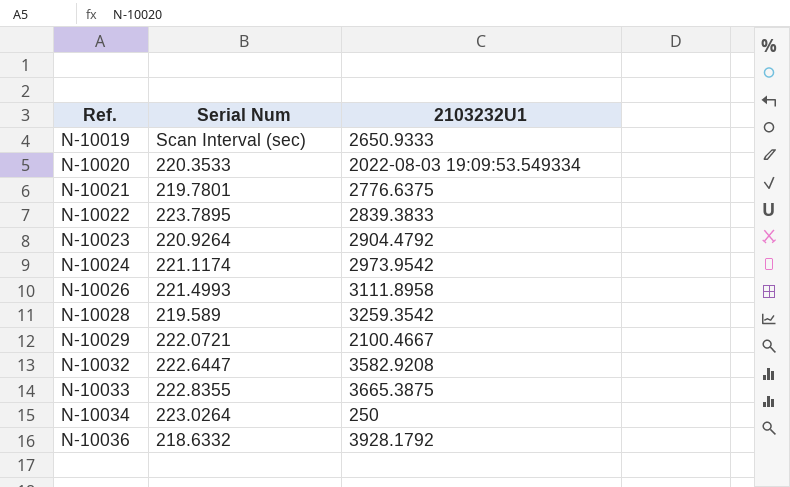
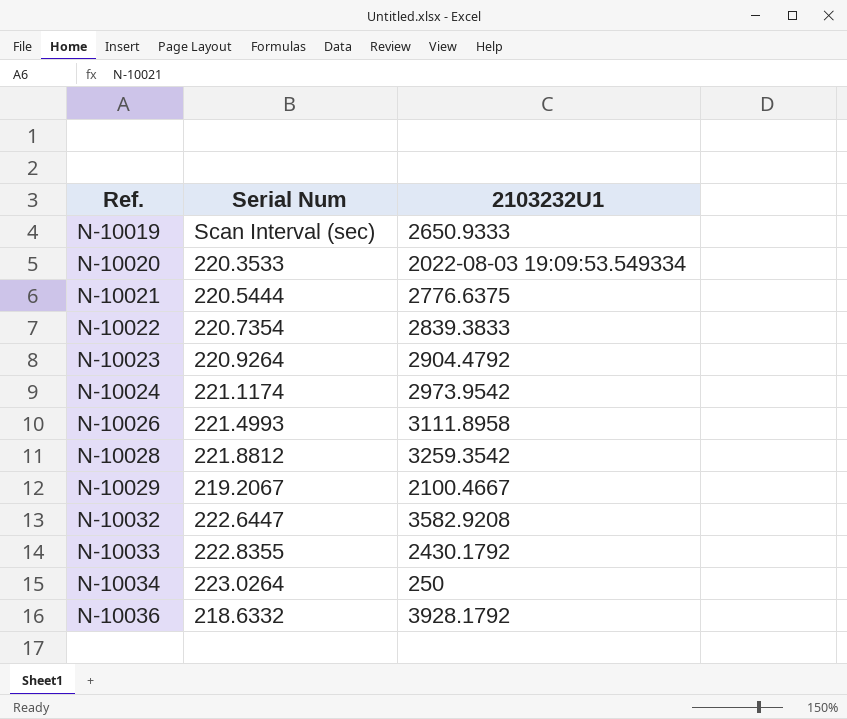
N-10021 | Serial Num: 219.7801 -> 220.5444
N-10022 | Serial Num: 223.7895 -> 220.7354
N-10028 | Serial Num: 219.589 -> 221.8812
N-10029 | Serial Num: 222.0721 -> 219.2067
N-10033 | 2103232U1: 3665.3875 -> 2430.1792

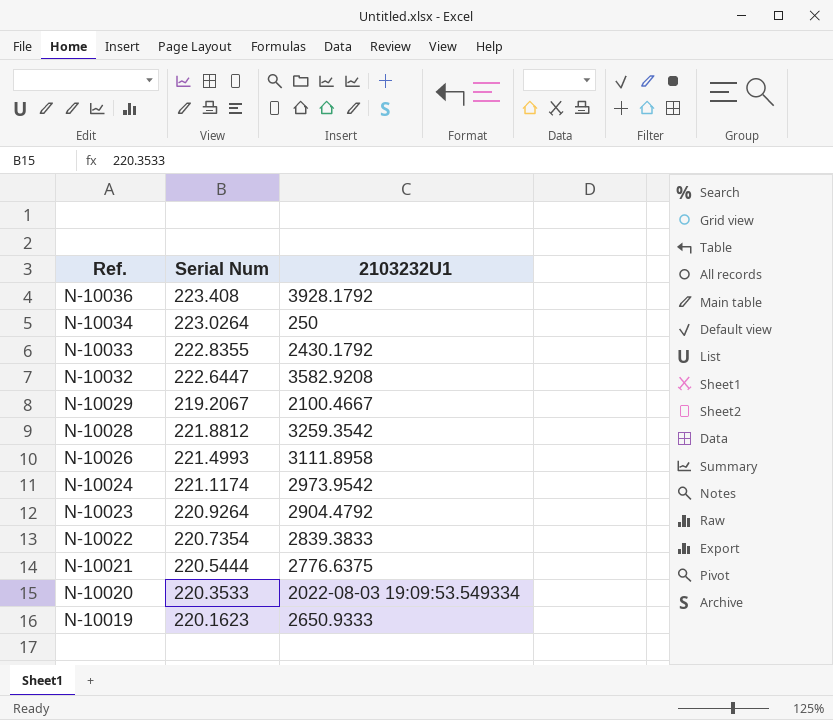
row order: Ref. ascending -> Ref. descending
N-10036 | Serial Num: 218.6332 -> 223.408
N-10019 | Serial Num: Scan Interval (sec) -> 220.1623

